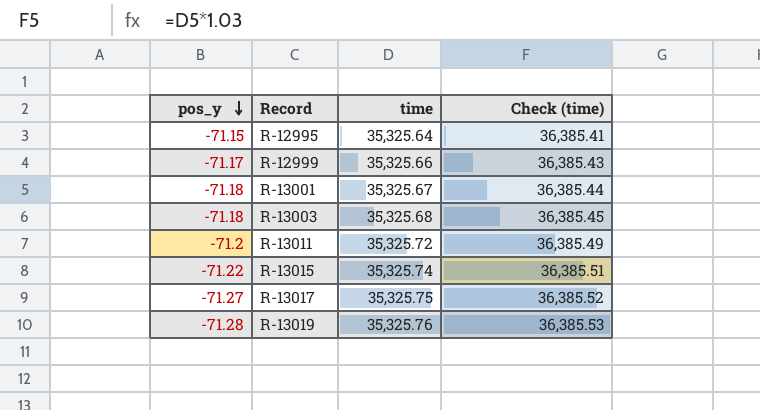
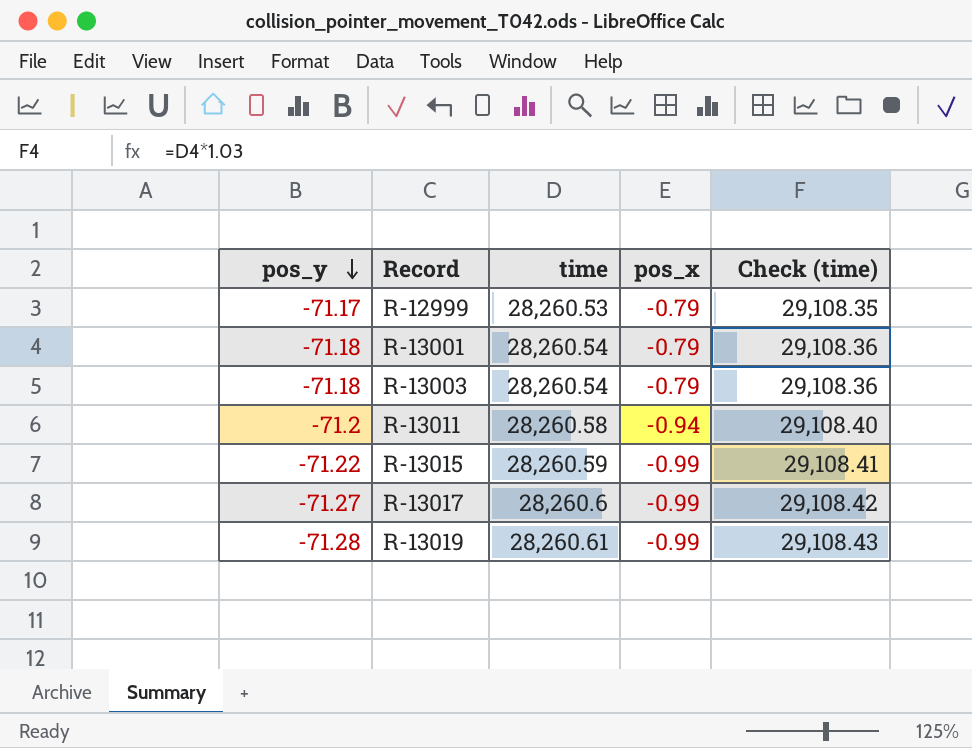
column pos_x | position: none -> 4
row R-12995: -71.15 | 35,325.64 | 36,385.41 -> none
R-12999 | time: 35,325.66 -> 28,260.53
R-12999 | Check (time): 36,385.43 -> 29,108.35
R-13001 | time: 35,325.67 -> 28,260.54
R-13001 | Check (time): 36,385.44 -> 29,108.36
R-13003 | time: 35,325.68 -> 28,260.54
R-13003 | Check (time): 36,385.45 -> 29,108.36
R-13011 | time: 35,325.72 -> 28,260.58
R-13011 | Check (time): 36,385.49 -> 29,108.40
R-13015 | time: 35,325.74 -> 28,260.59
R-13015 | Check (time): 36,385.51 -> 29,108.41
R-13017 | time: 35,325.75 -> 28,260.6
R-13017 | Check (time): 36,385.52 -> 29,108.42
R-13019 | time: 35,325.76 -> 28,260.61
R-13019 | Check (time): 36,385.53 -> 29,108.43

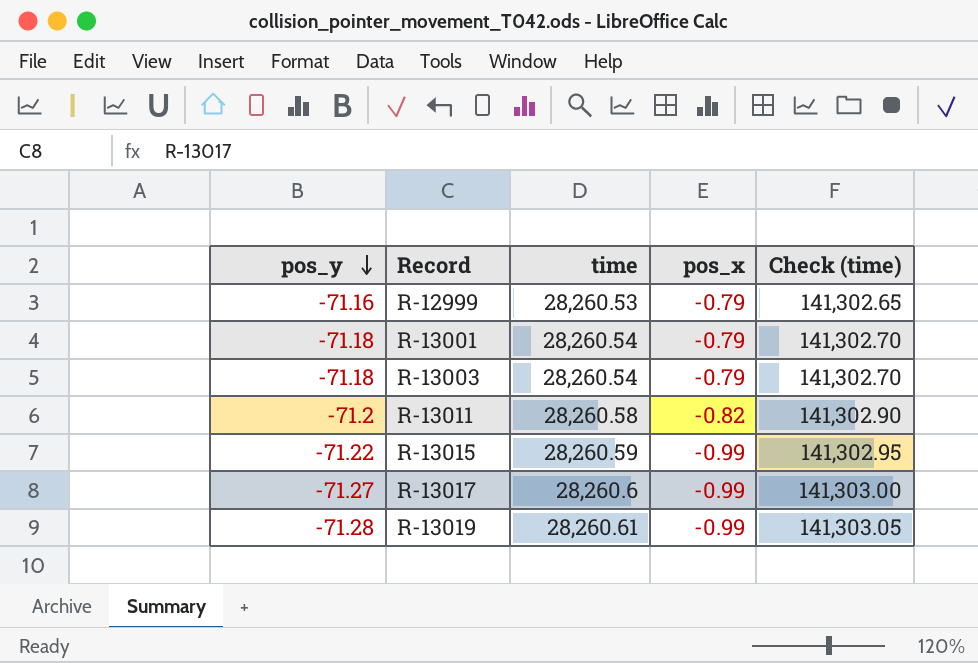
column Check (time) | formula: [time] * 1.03 -> [time] * 5
R-12999 | pos_y: -71.17 -> -71.16
R-13011 | pos_x: -0.94 -> -0.82

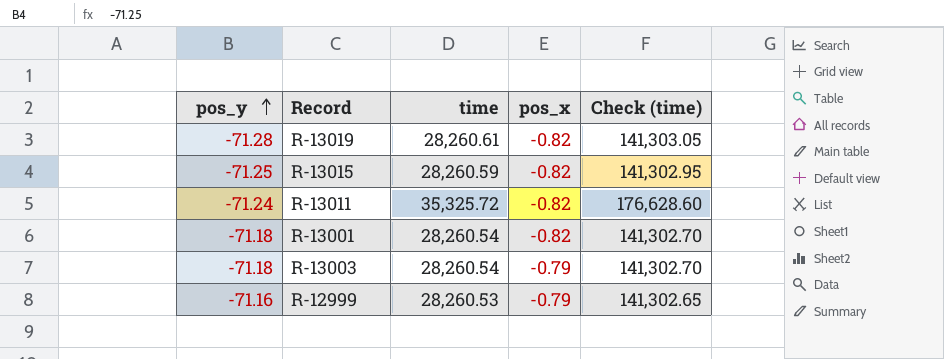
row order: pos_y descending -> pos_y ascending
row R-13017: -71.27 | 28,260.6 | -0.99 | 141,303.00 -> none
R-13019 | pos_x: -0.99 -> -0.82
R-13015 | pos_y: -71.22 -> -71.25
R-13015 | pos_x: -0.99 -> -0.82
R-13011 | pos_y: -71.2 -> -71.24
R-13011 | time: 28,260.58 -> 35,325.72
R-13011 | Check (time): 141,302.90 -> 176,628.60
R-13001 | pos_x: -0.79 -> -0.82

